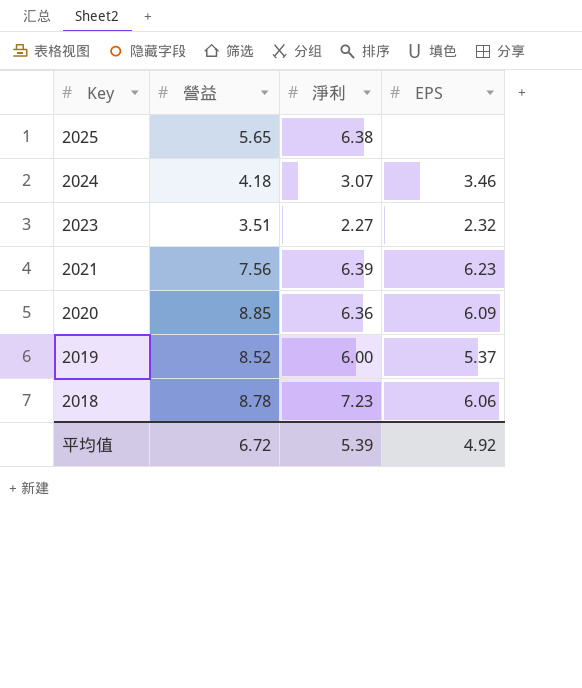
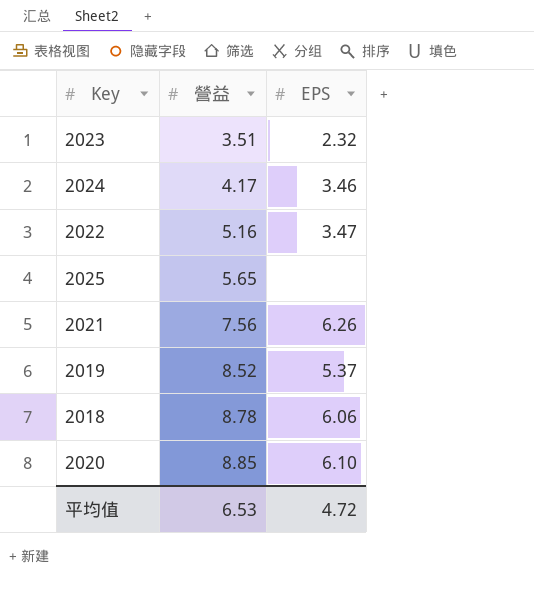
row order: Key descending -> 營益 ascending
column 淨利 | position: 3 -> none
2024 | 營益: 4.18 -> 4.17
row 2022: none -> 5.16 | 3.47
2021 | EPS: 6.23 -> 6.26
2020 | EPS: 6.09 -> 6.10
平均值 | 營益: 6.72 -> 6.53
平均值 | EPS: 4.92 -> 4.72

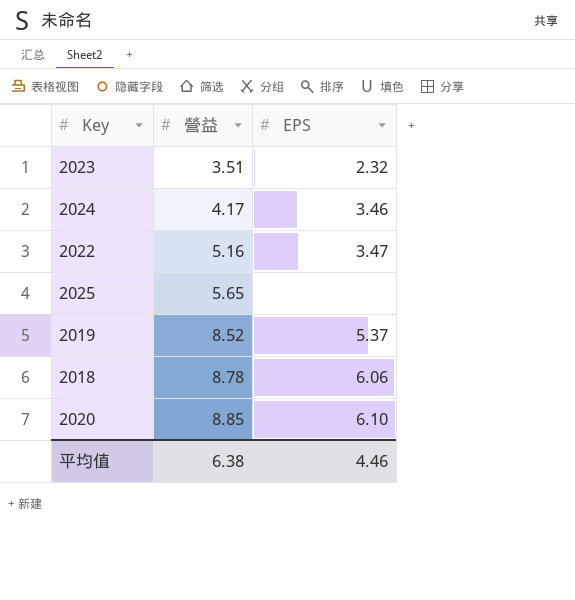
row 2021: 7.56 | 6.26 -> none
平均值 | 營益: 6.53 -> 6.38
平均值 | EPS: 4.72 -> 4.46

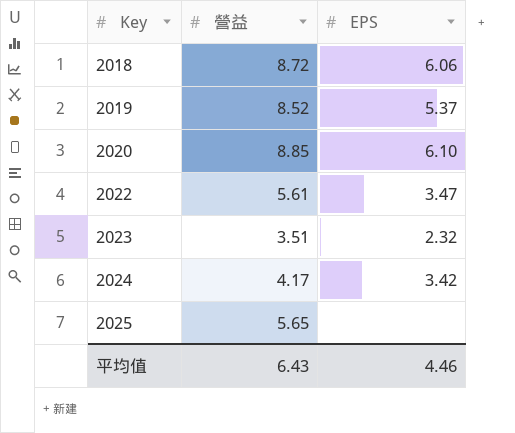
row order: 營益 ascending -> Key ascending
2018 | 營益: 8.78 -> 8.72
2022 | 營益: 5.16 -> 5.61
2024 | EPS: 3.46 -> 3.42
平均值 | 營益: 6.38 -> 6.43

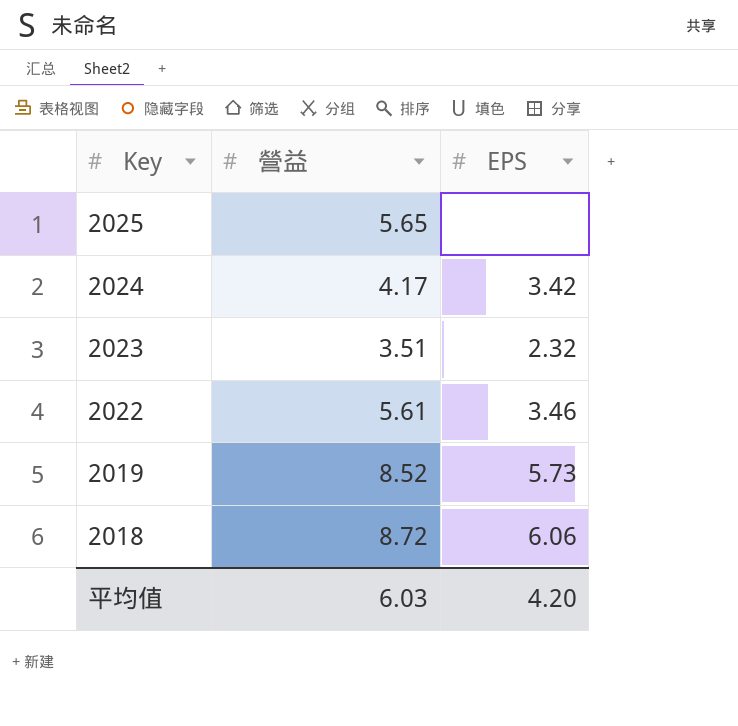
row order: Key ascending -> Key descending
row 2020: 8.85 | 6.10 -> none
2022 | EPS: 3.47 -> 3.46
2019 | EPS: 5.37 -> 5.73
平均值 | 營益: 6.43 -> 6.03
平均值 | EPS: 4.46 -> 4.20

